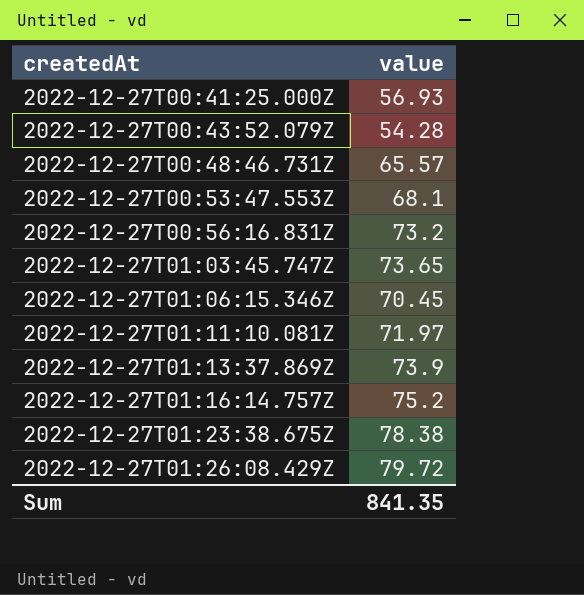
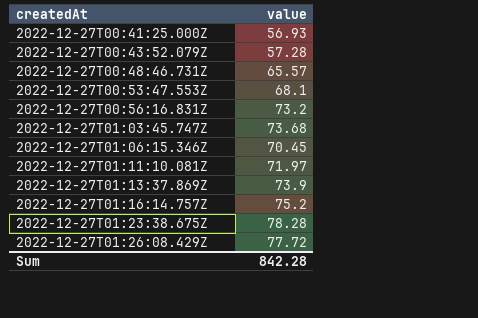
2022-12-27T00:43:52.079Z | value: 54.28 -> 57.28
2022-12-27T01:03:45.747Z | value: 73.65 -> 73.68
2022-12-27T01:23:38.675Z | value: 78.38 -> 78.28
2022-12-27T01:26:08.429Z | value: 79.72 -> 77.72
Sum | value: 841.35 -> 842.28

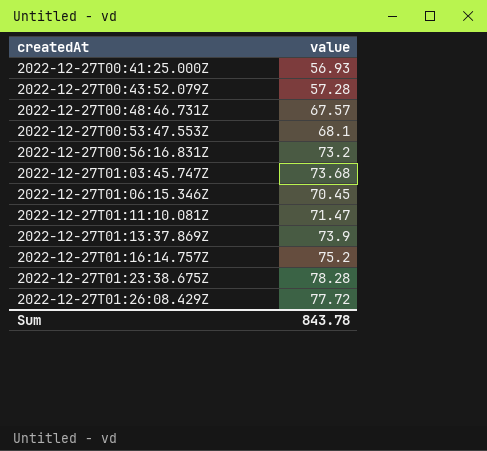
2022-12-27T00:48:46.731Z | value: 65.57 -> 67.57
2022-12-27T01:11:10.081Z | value: 71.97 -> 71.47
Sum | value: 842.28 -> 843.78

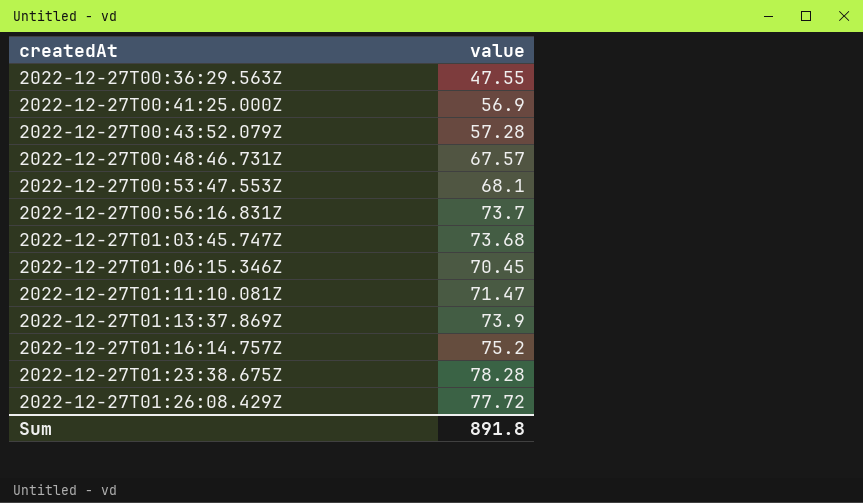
row 2022-12-27T00:36:29.563Z: none -> 47.55
2022-12-27T00:41:25.000Z | value: 56.93 -> 56.9
2022-12-27T00:56:16.831Z | value: 73.2 -> 73.7
Sum | value: 843.78 -> 891.8

